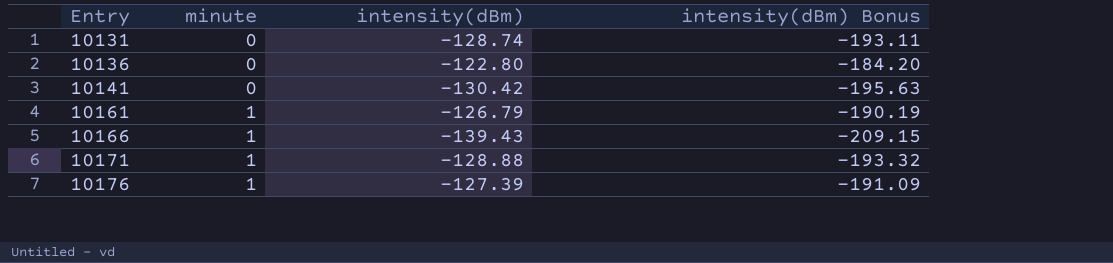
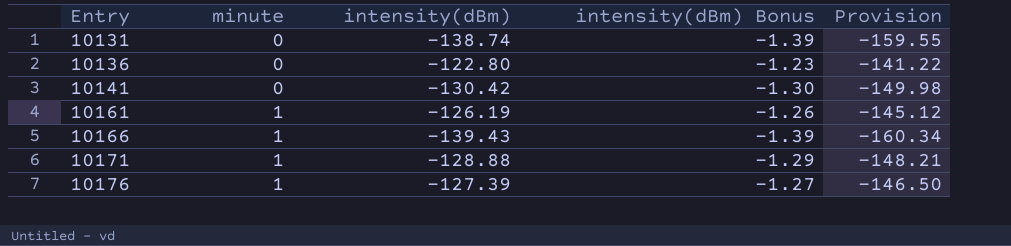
column intensity(dBm) Bonus | formula: [intensity(dBm)] * 1.5 -> [intensity(dBm)] * 0.01
column Provision | formula: none -> [intensity(dBm)] * 1.15
10131 | intensity(dBm): -128.74 -> -138.74
10161 | intensity(dBm): -126.79 -> -126.19

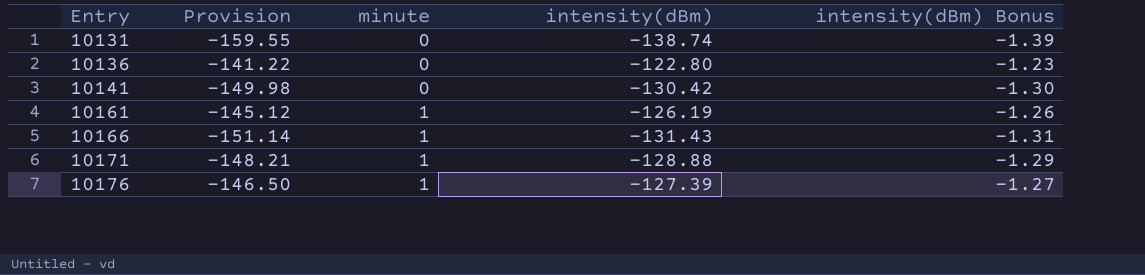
column Provision | position: 5 -> 2
10166 | Provision: -160.34 -> -151.14
10166 | intensity(dBm): -139.43 -> -131.43
10166 | intensity(dBm) Bonus: -1.39 -> -1.31

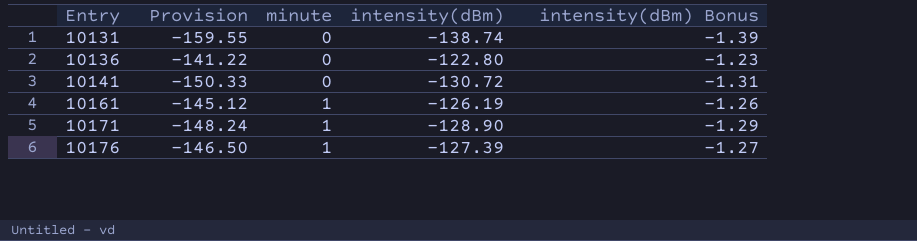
row 10166: -151.14 | 1 | -131.43 | -1.31 -> none
10141 | Provision: -149.98 -> -150.33
10141 | intensity(dBm): -130.42 -> -130.72
10141 | intensity(dBm) Bonus: -1.30 -> -1.31
10171 | Provision: -148.21 -> -148.24
10171 | intensity(dBm): -128.88 -> -128.90

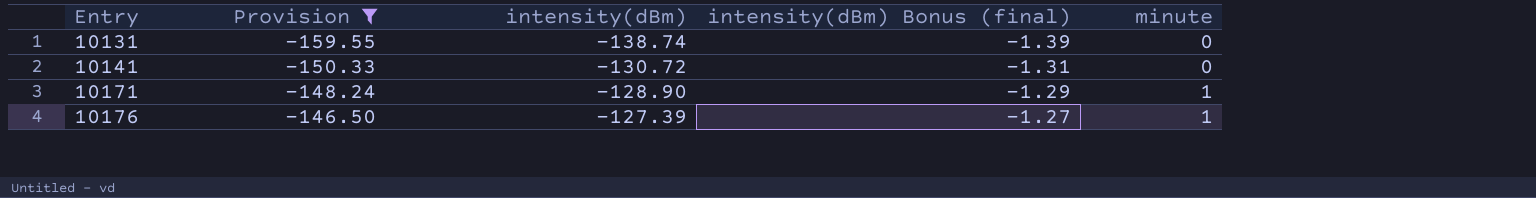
filter: none -> Provision <= -146.50
column name: intensity(dBm) Bonus -> intensity(dBm) Bonus (final)
column minute | position: 3 -> 5

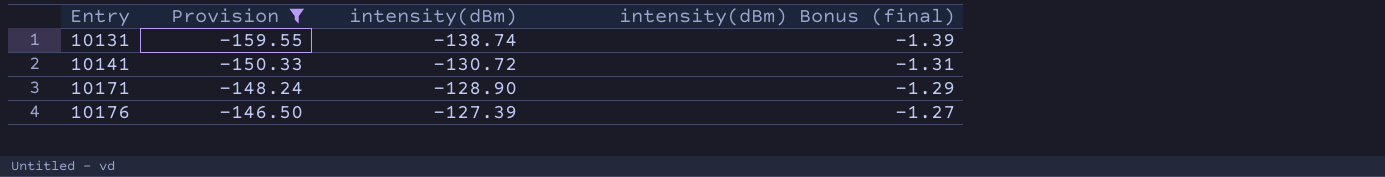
column minute | position: 5 -> none

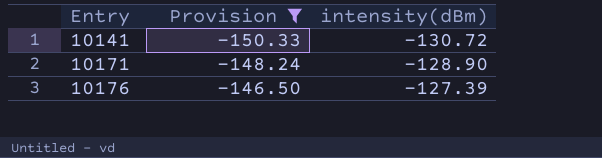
column intensity(dBm) Bonus (final) | formula: [intensity(dBm)] * 0.01 -> none
row 10131: -159.55 | -138.74 | -1.39 -> none

